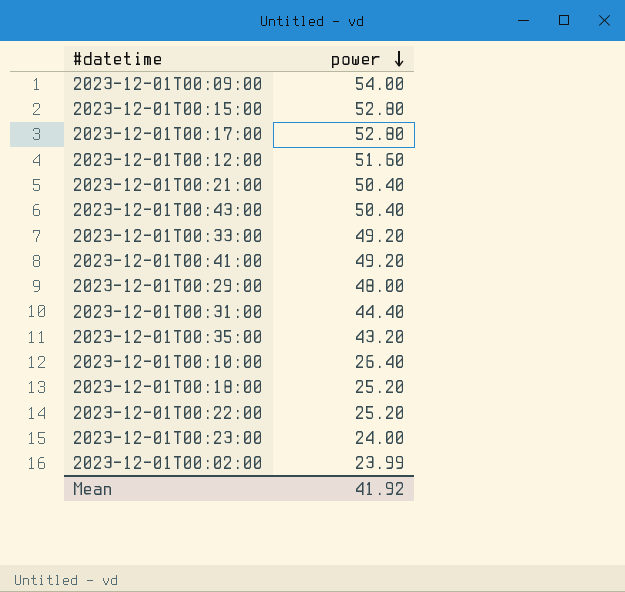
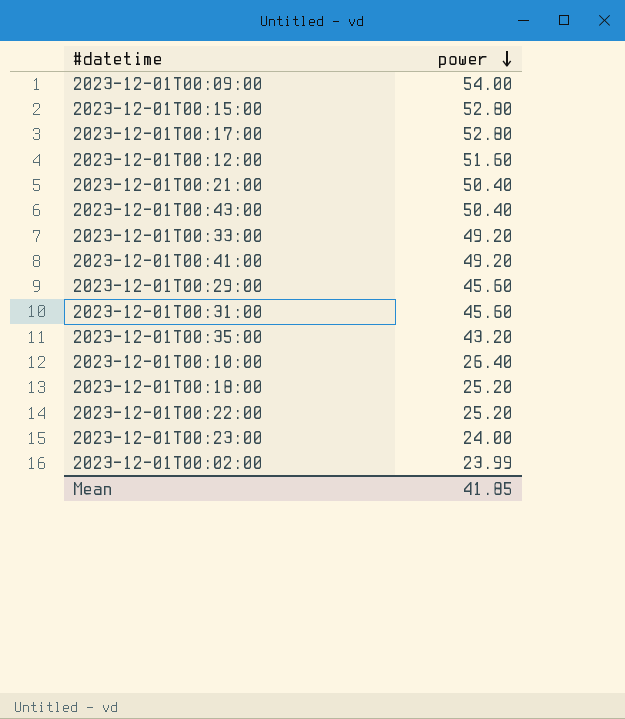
2023-12-01T00:29:00 | power: 48.00 -> 45.60
2023-12-01T00:31:00 | power: 44.40 -> 45.60
Mean | power: 41.92 -> 41.85

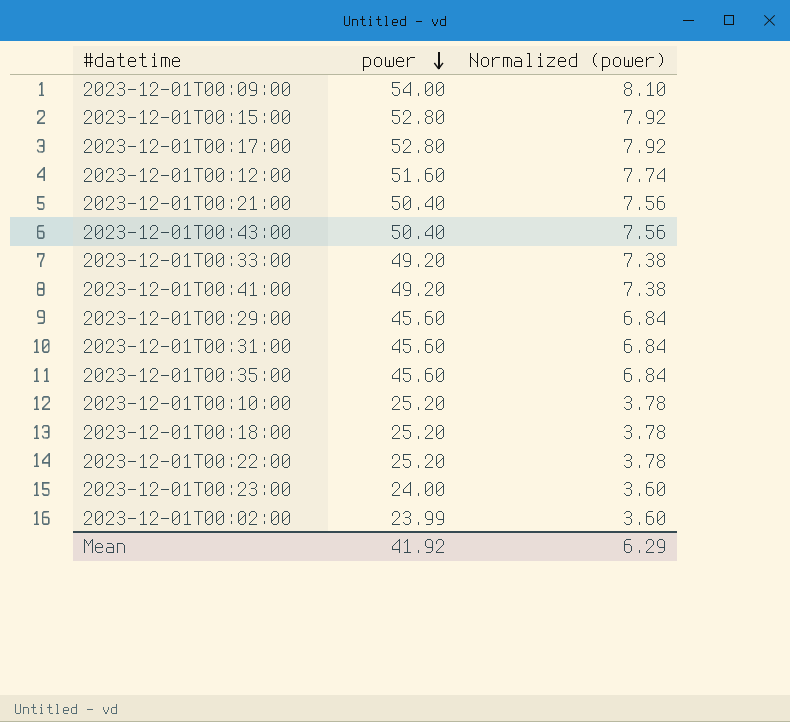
column Normalized (power) | formula: none -> [power] * 0.15
2023-12-01T00:35:00 | power: 43.20 -> 45.60
2023-12-01T00:10:00 | power: 26.40 -> 25.20
Mean | power: 41.85 -> 41.92

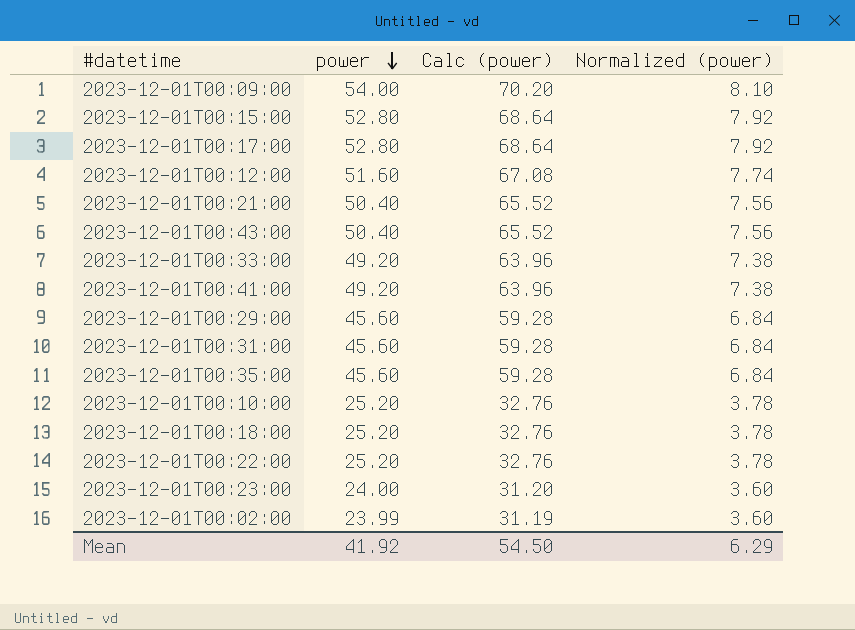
column Calc (power) | formula: none -> [power] * 1.3

